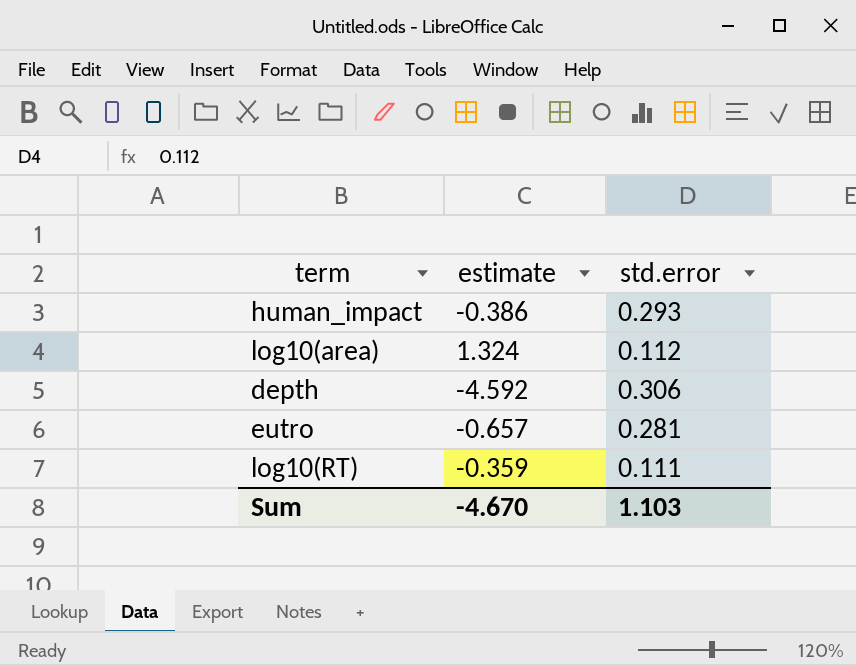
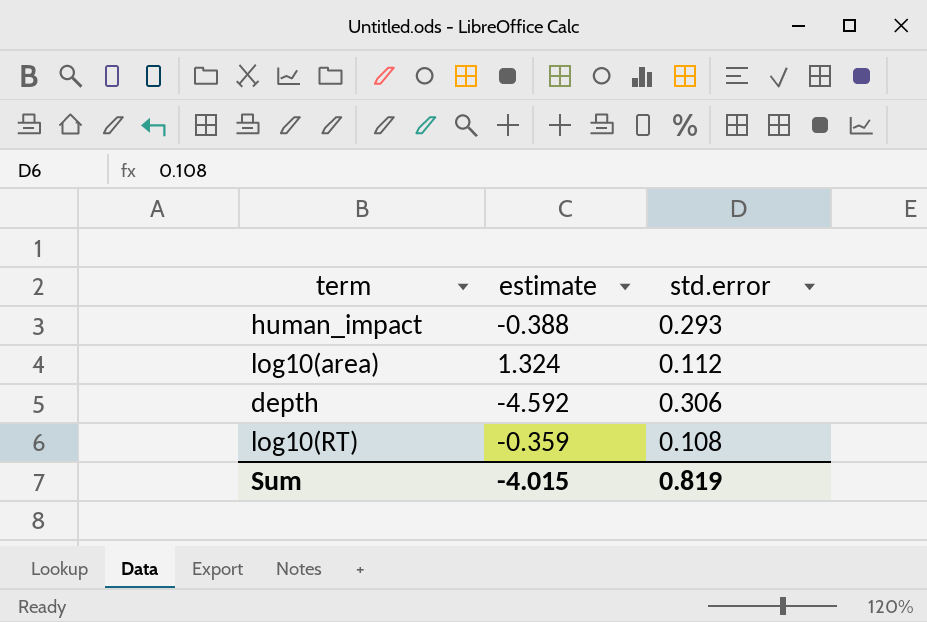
row eutro: -0.657 | 0.281 -> none
human_impact | estimate: -0.386 -> -0.388
log10(RT) | std.error: 0.111 -> 0.108
Sum | estimate: -4.670 -> -4.015
Sum | std.error: 1.103 -> 0.819

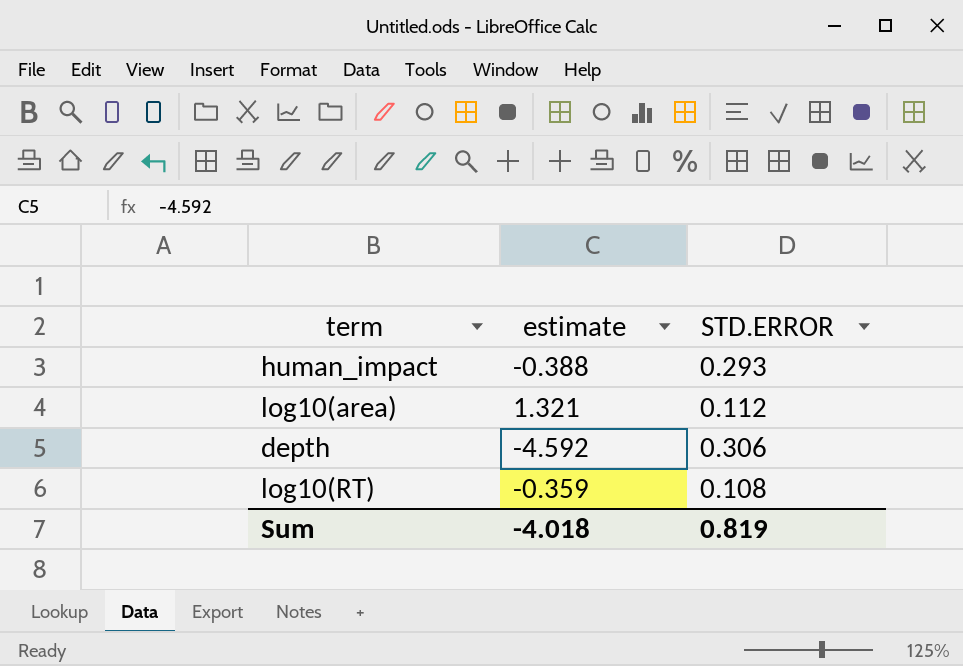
column name: std.error -> STD.ERROR
log10(area) | estimate: 1.324 -> 1.321
Sum | estimate: -4.015 -> -4.018

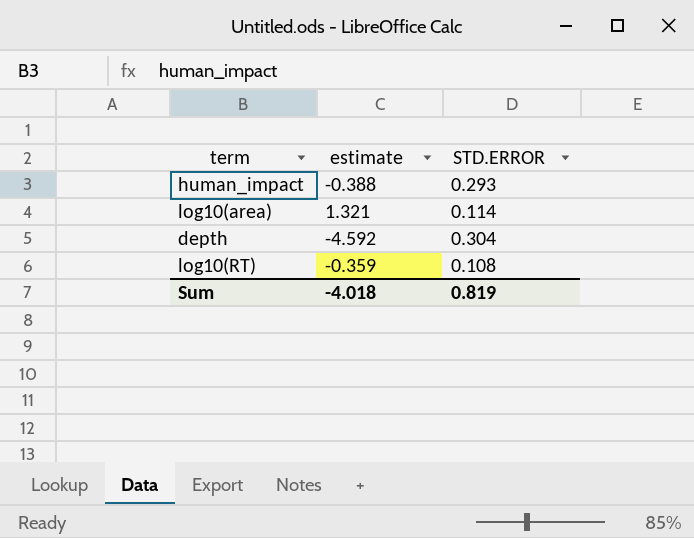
log10(area) | STD.ERROR: 0.112 -> 0.114
depth | STD.ERROR: 0.306 -> 0.304

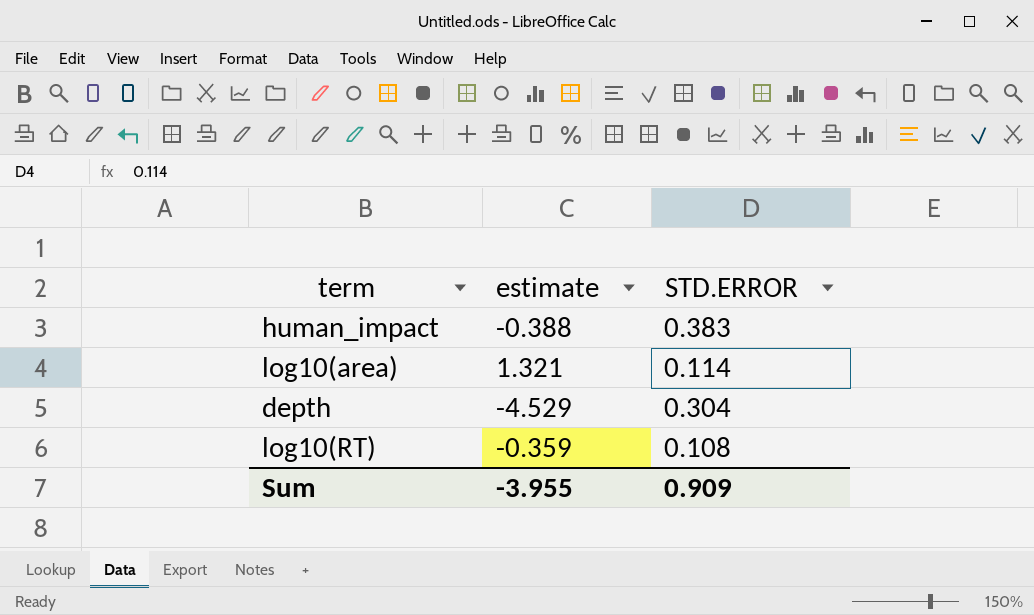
human_impact | STD.ERROR: 0.293 -> 0.383
depth | estimate: -4.592 -> -4.529
Sum | estimate: -4.018 -> -3.955
Sum | STD.ERROR: 0.819 -> 0.909

